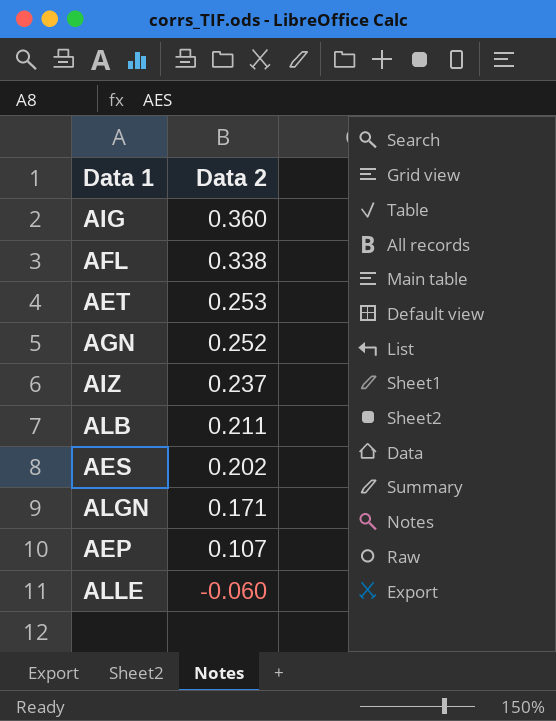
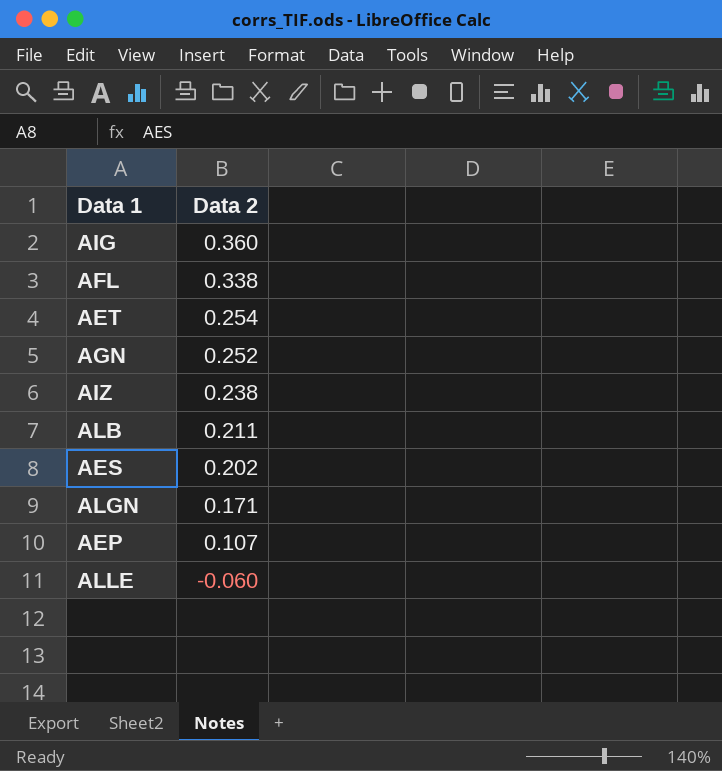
AET | Data 2: 0.253 -> 0.254
AIZ | Data 2: 0.237 -> 0.238

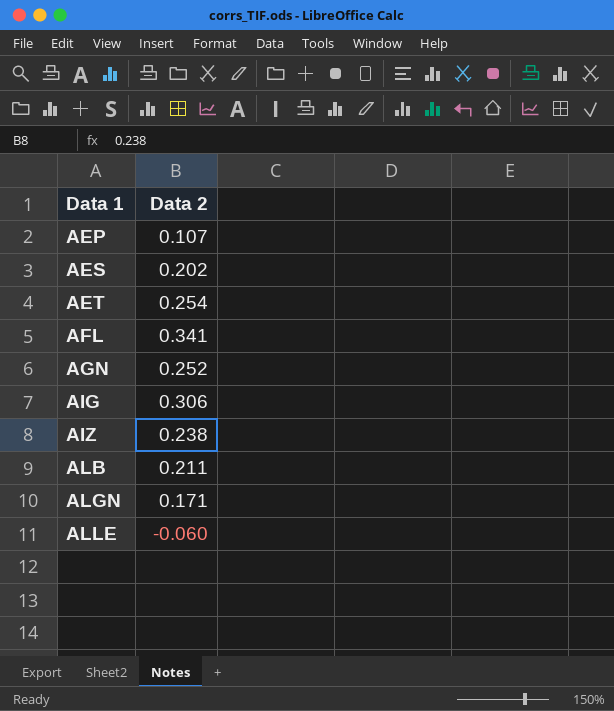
row order: Data 2 descending -> Data 1 ascending
AFL | Data 2: 0.338 -> 0.341
AIG | Data 2: 0.360 -> 0.306

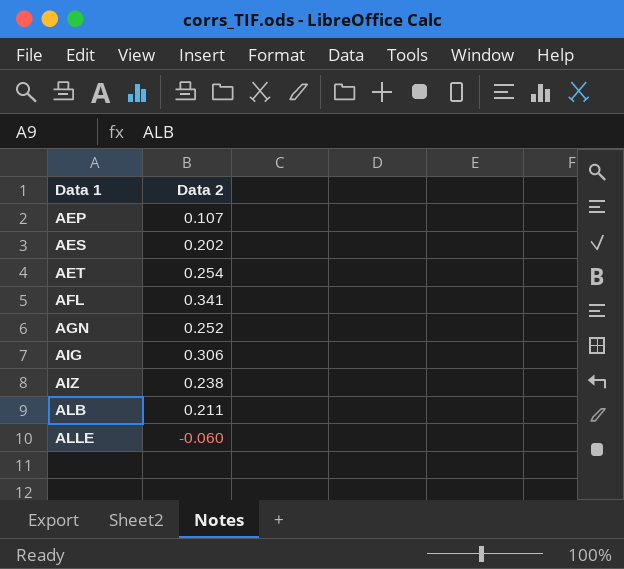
row ALGN: 0.171 -> none

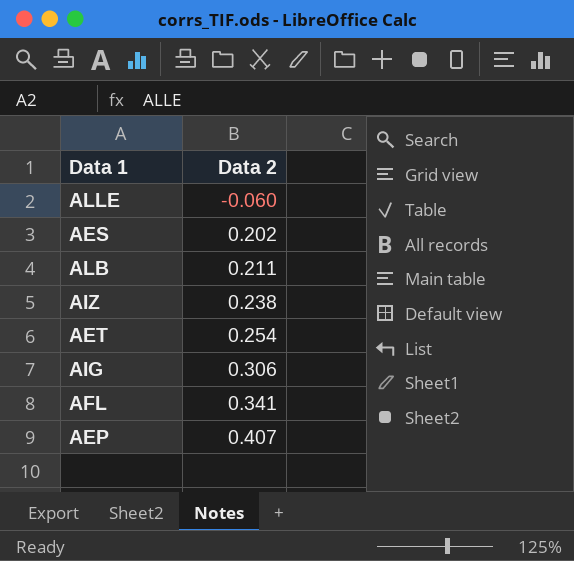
row order: Data 1 ascending -> Data 2 ascending
row AGN: 0.252 -> none
AEP | Data 2: 0.107 -> 0.407

